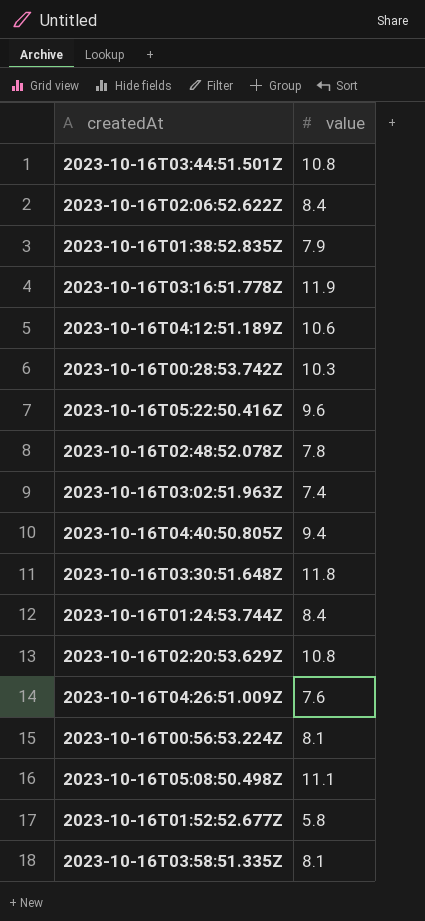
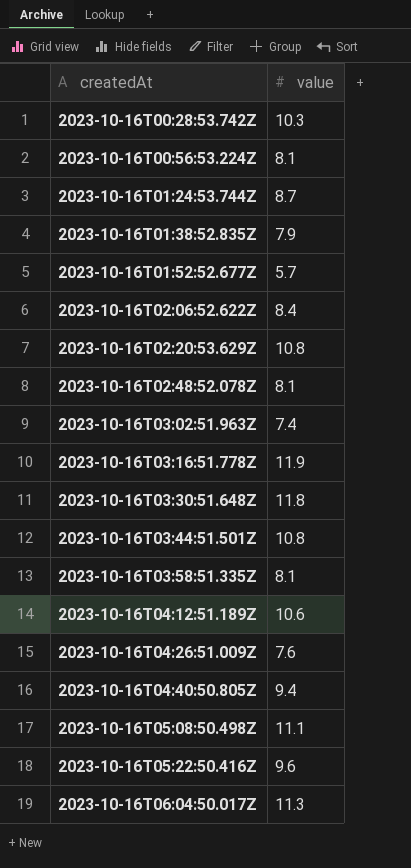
row order: none -> createdAt ascending
2023-10-16T01:24:53.744Z | value: 8.4 -> 8.7
2023-10-16T01:52:52.677Z | value: 5.8 -> 5.7
2023-10-16T02:48:52.078Z | value: 7.8 -> 8.1
row 2023-10-16T06:04:50.017Z: none -> 11.3

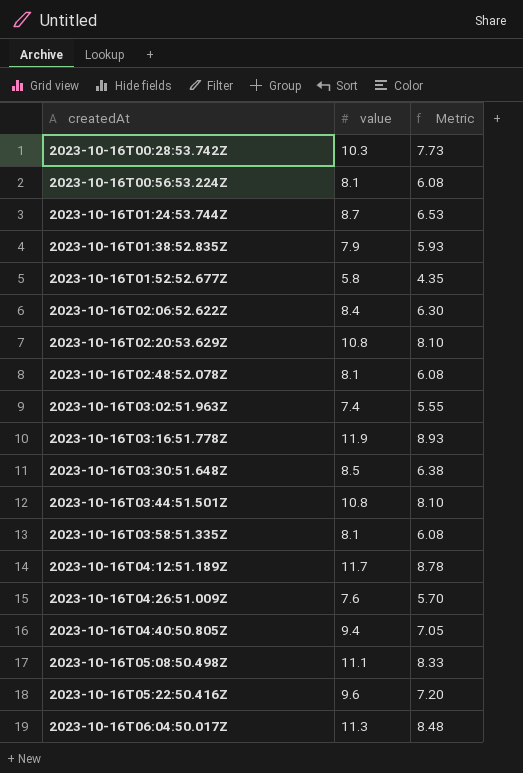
column Metric | formula: none -> [value] * 0.75
2023-10-16T01:52:52.677Z | value: 5.7 -> 5.8
2023-10-16T03:30:51.648Z | value: 11.8 -> 8.5
2023-10-16T04:12:51.189Z | value: 10.6 -> 11.7

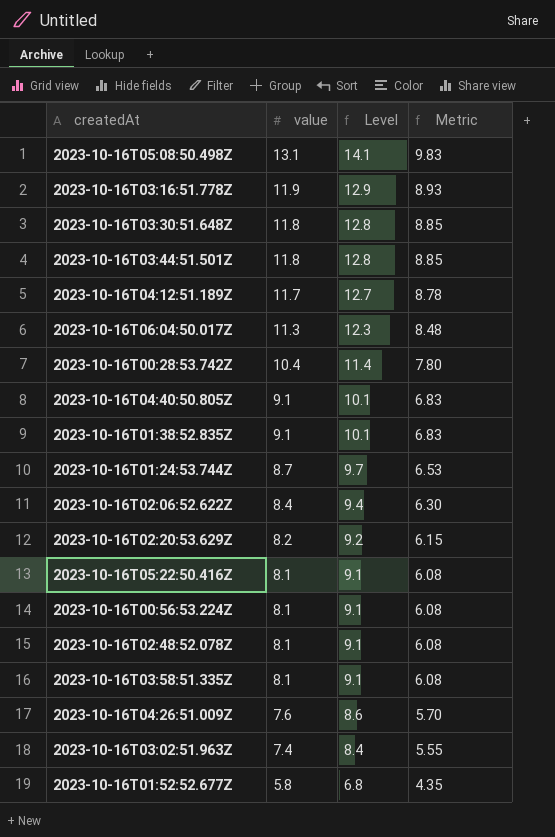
row order: createdAt ascending -> value descending
column Level | formula: none -> [value] + 1
2023-10-16T05:08:50.498Z | value: 11.1 -> 13.1
2023-10-16T05:08:50.498Z | Metric: 8.33 -> 9.83
2023-10-16T03:30:51.648Z | value: 8.5 -> 11.8
2023-10-16T03:30:51.648Z | Metric: 6.38 -> 8.85
2023-10-16T03:44:51.501Z | value: 10.8 -> 11.8
2023-10-16T03:44:51.501Z | Metric: 8.10 -> 8.85
2023-10-16T00:28:53.742Z | value: 10.3 -> 10.4
2023-10-16T00:28:53.742Z | Metric: 7.73 -> 7.80
2023-10-16T04:40:50.805Z | value: 9.4 -> 9.1
2023-10-16T04:40:50.805Z | Metric: 7.05 -> 6.83
2023-10-16T01:38:52.835Z | value: 7.9 -> 9.1
2023-10-16T01:38:52.835Z | Metric: 5.93 -> 6.83
2023-10-16T02:20:53.629Z | value: 10.8 -> 8.2
2023-10-16T02:20:53.629Z | Metric: 8.10 -> 6.15
2023-10-16T05:22:50.416Z | value: 9.6 -> 8.1
2023-10-16T05:22:50.416Z | Metric: 7.20 -> 6.08

